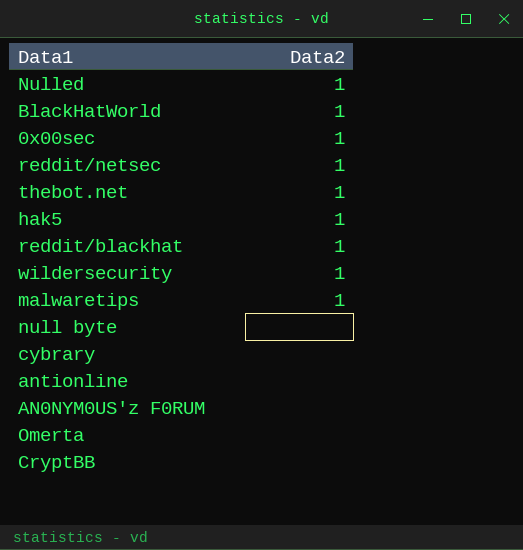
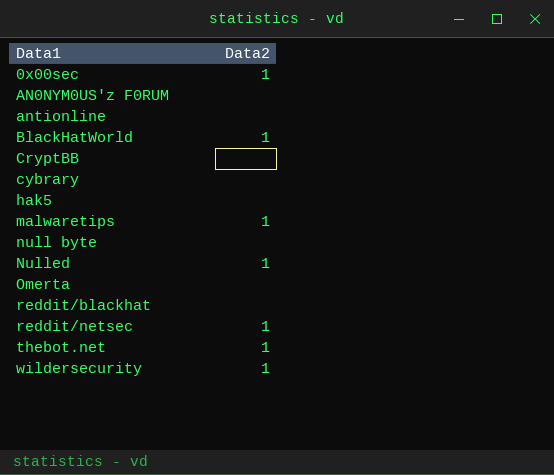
row order: none -> Data1 ascending
hak5 | Data2: 1 -> none
reddit/blackhat | Data2: 1 -> none

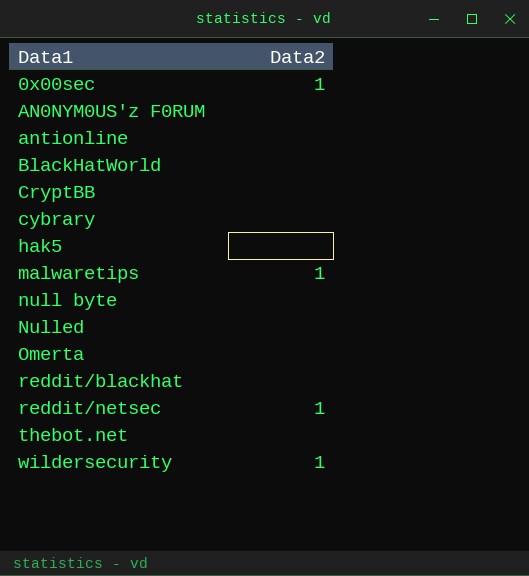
BlackHatWorld | Data2: 1 -> none
Nulled | Data2: 1 -> none
thebot.net | Data2: 1 -> none

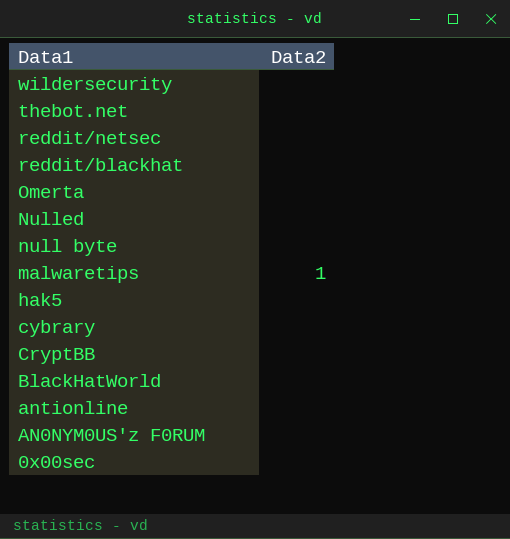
row order: Data1 ascending -> Data1 descending
wildersecurity | Data2: 1 -> none
reddit/netsec | Data2: 1 -> none
0x00sec | Data2: 1 -> none

